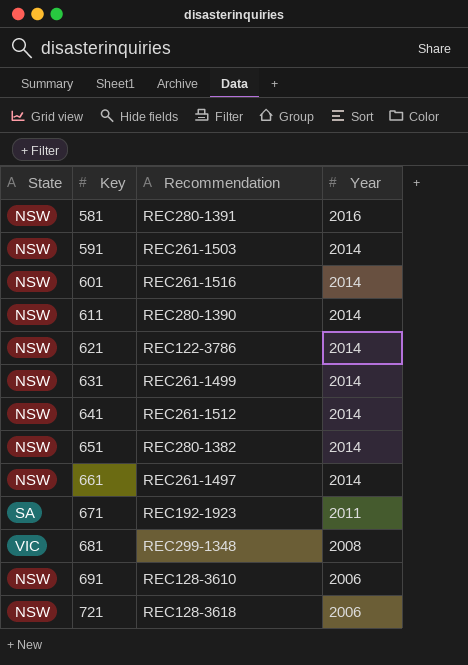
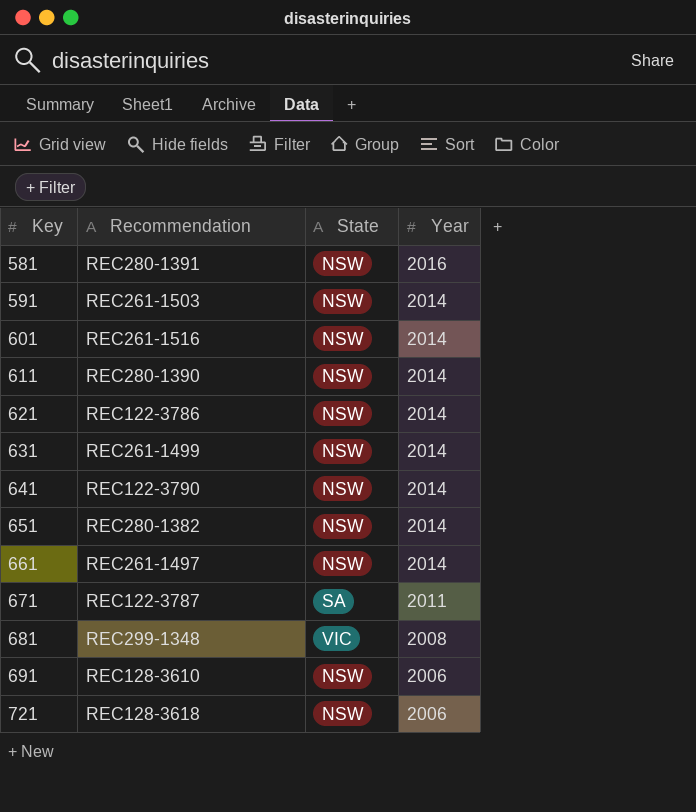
column State | position: 1 -> 3
641 | Recommendation: REC261-1512 -> REC122-3790
671 | Recommendation: REC192-1923 -> REC122-3787

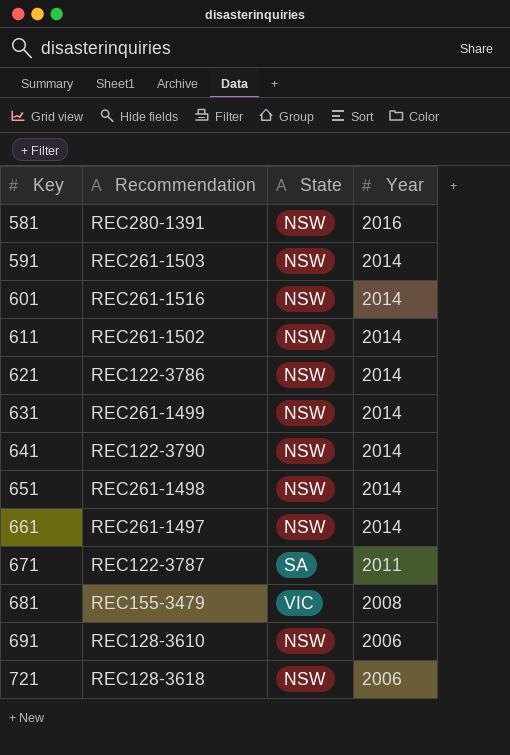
611 | Recommendation: REC280-1390 -> REC261-1502
651 | Recommendation: REC280-1382 -> REC261-1498
681 | Recommendation: REC299-1348 -> REC155-3479

